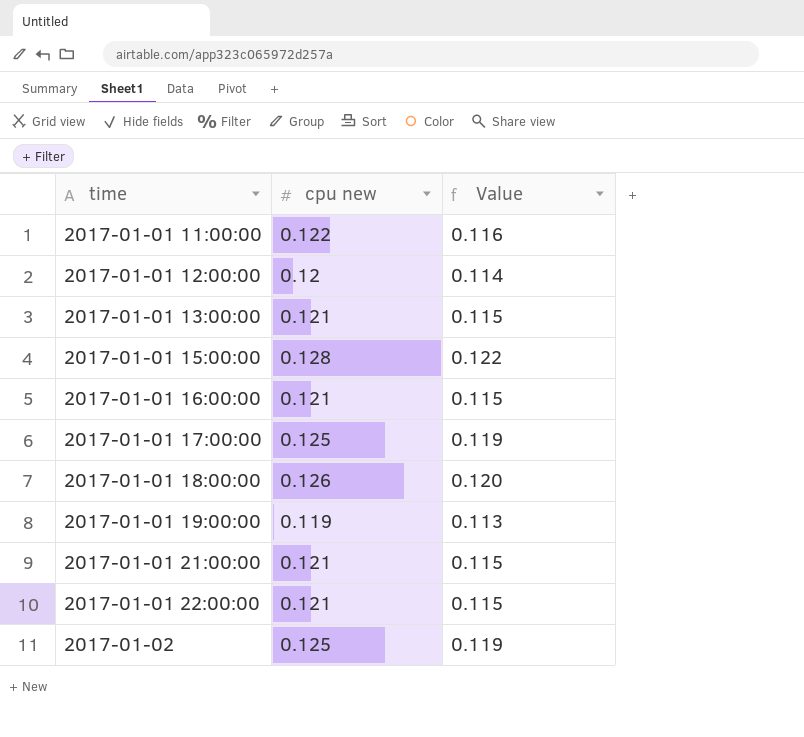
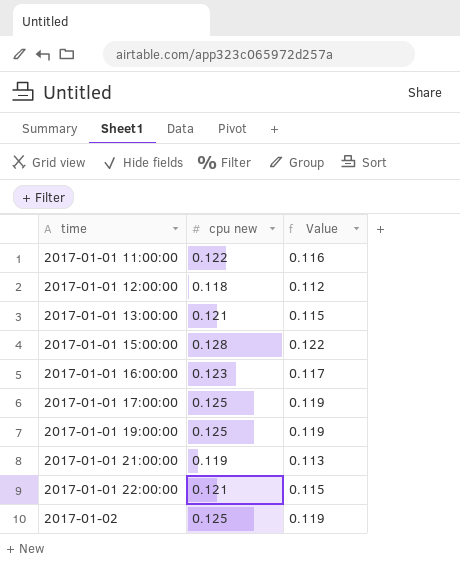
row 2017-01-01 18:00:00: 0.126 | 0.120 -> none
2017-01-01 12:00:00 | cpu new: 0.12 -> 0.118
2017-01-01 12:00:00 | Value: 0.114 -> 0.112
2017-01-01 16:00:00 | cpu new: 0.121 -> 0.123
2017-01-01 16:00:00 | Value: 0.115 -> 0.117
2017-01-01 19:00:00 | cpu new: 0.119 -> 0.125
2017-01-01 19:00:00 | Value: 0.113 -> 0.119
2017-01-01 21:00:00 | cpu new: 0.121 -> 0.119
2017-01-01 21:00:00 | Value: 0.115 -> 0.113

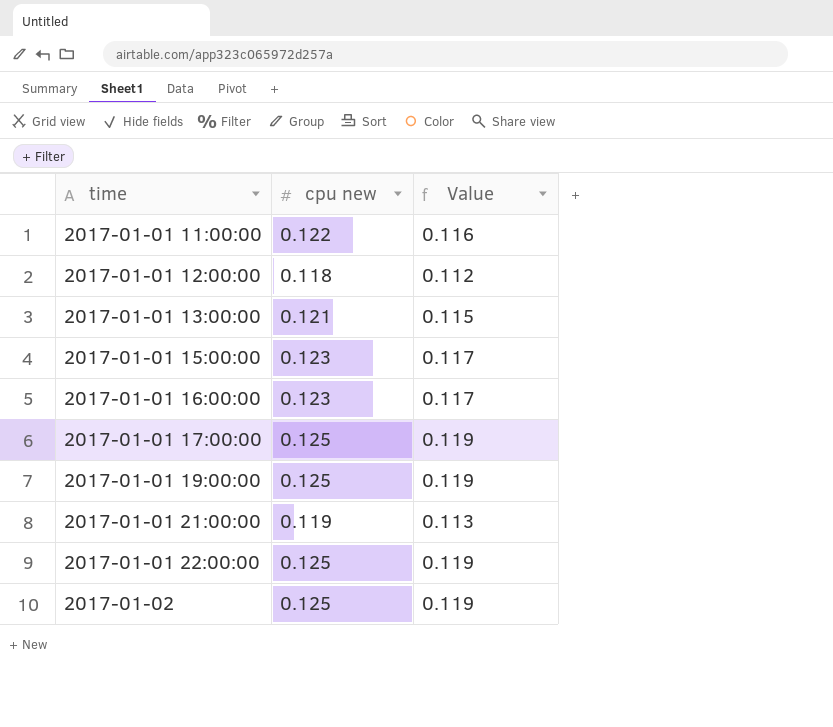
2017-01-01 15:00:00 | cpu new: 0.128 -> 0.123
2017-01-01 15:00:00 | Value: 0.122 -> 0.117
2017-01-01 22:00:00 | cpu new: 0.121 -> 0.125
2017-01-01 22:00:00 | Value: 0.115 -> 0.119

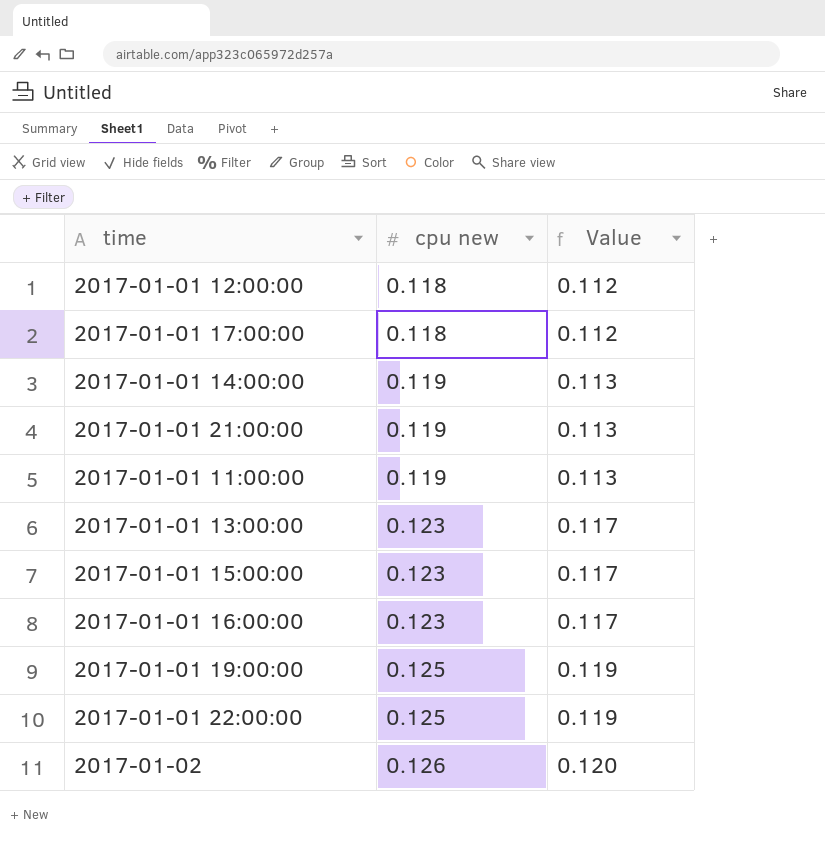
row order: time ascending -> cpu new ascending
2017-01-01 17:00:00 | cpu new: 0.125 -> 0.118
2017-01-01 17:00:00 | Value: 0.119 -> 0.112
row 2017-01-01 14:00:00: none -> 0.119 | 0.113
2017-01-01 11:00:00 | cpu new: 0.122 -> 0.119
2017-01-01 11:00:00 | Value: 0.116 -> 0.113
2017-01-01 13:00:00 | cpu new: 0.121 -> 0.123
2017-01-01 13:00:00 | Value: 0.115 -> 0.117
2017-01-02 | cpu new: 0.125 -> 0.126
2017-01-02 | Value: 0.119 -> 0.120

